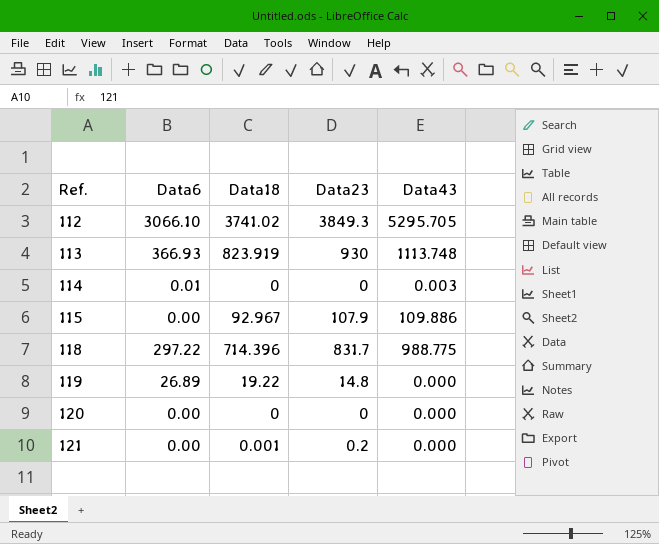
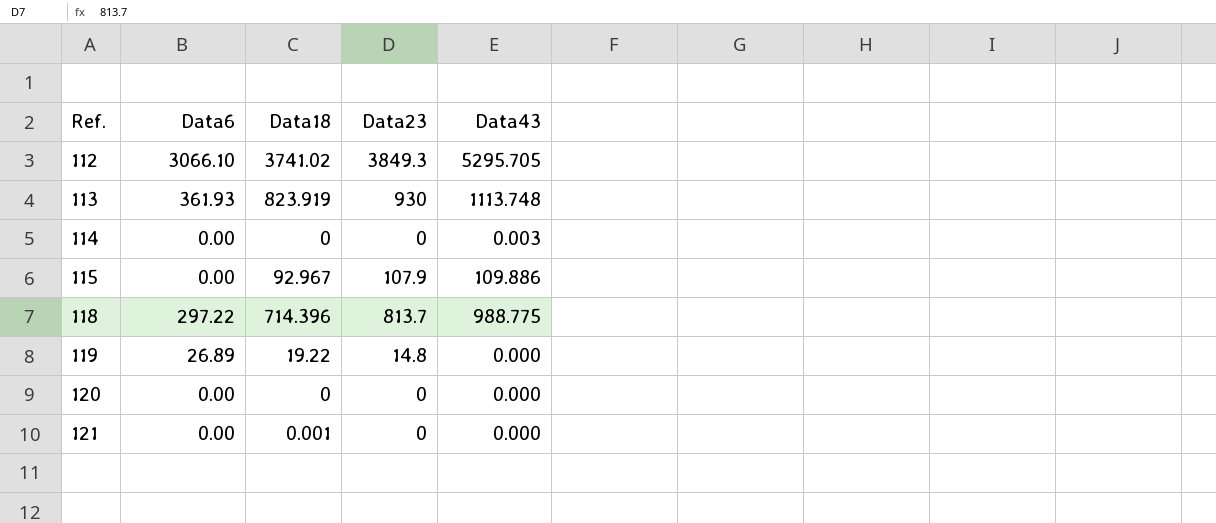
113 | Data6: 366.93 -> 361.93
114 | Data6: 0.01 -> 0.00
118 | Data23: 831.7 -> 813.7
121 | Data23: 0.2 -> 0

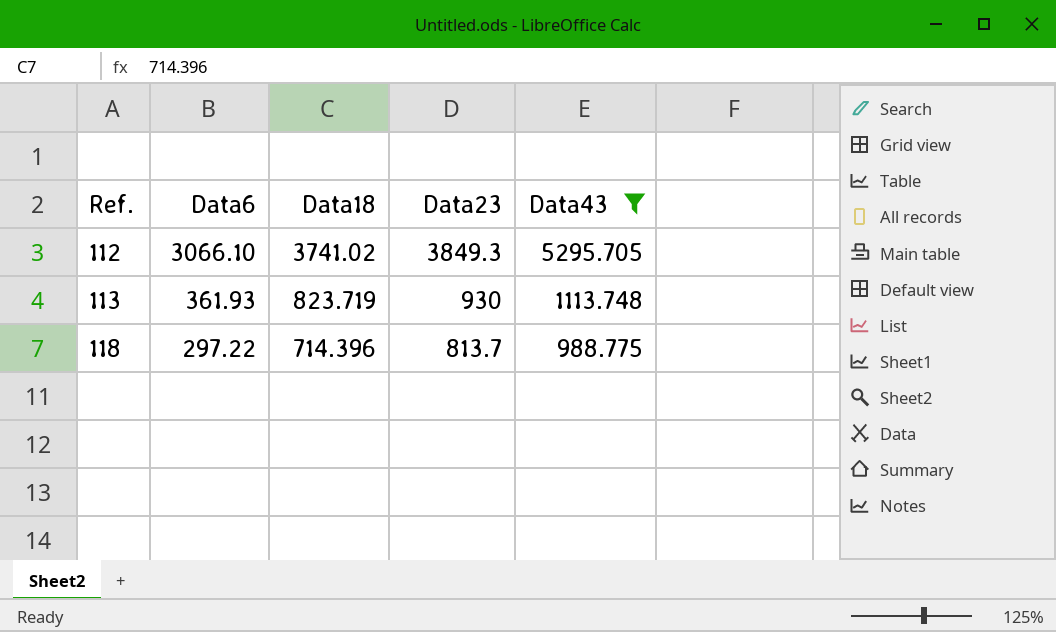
filter: none -> Data43 >= 988.775
113 | Data18: 823.919 -> 823.719

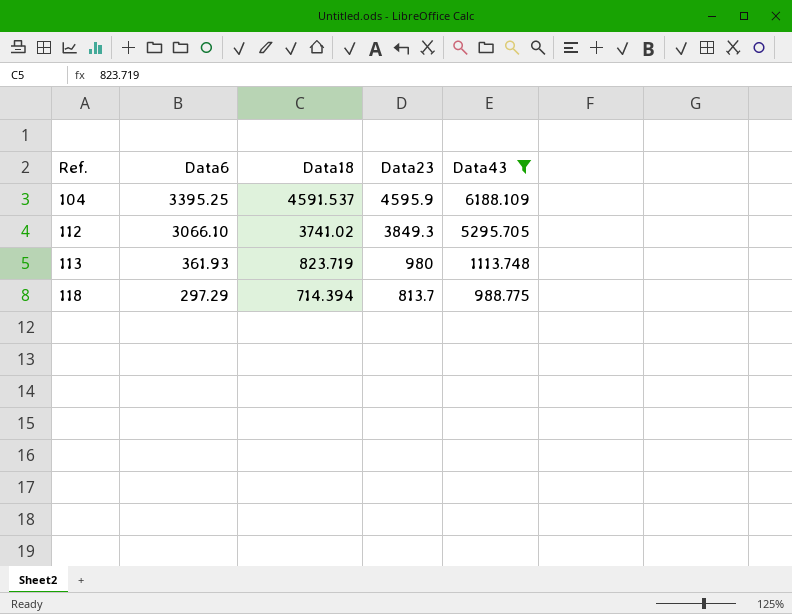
row 104: none -> 3395.25 | 4591.537 | 4595.9 | 6188.109
113 | Data23: 930 -> 980
118 | Data6: 297.22 -> 297.29
118 | Data18: 714.396 -> 714.394

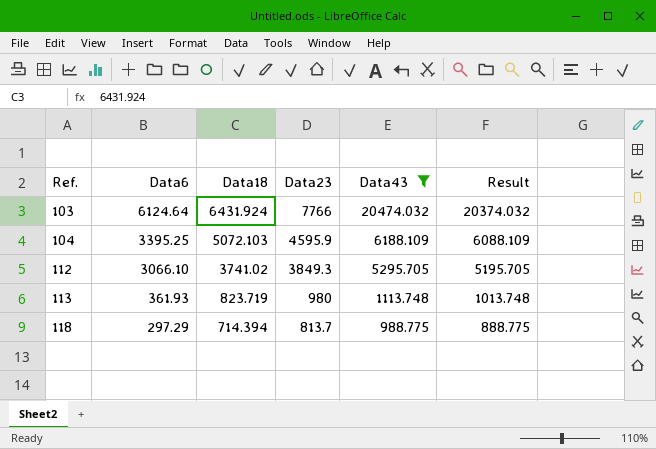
column Result | formula: none -> [Data43] - 100
row 103: none -> 6124.64 | 6431.924 | 7766 | 20474.032 | 20374.032
104 | Data18: 4591.537 -> 5072.103

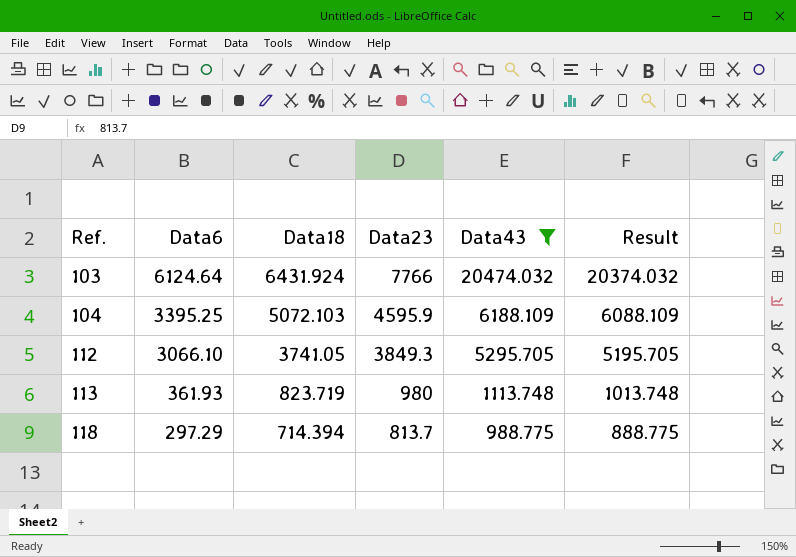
112 | Data18: 3741.02 -> 3741.05

